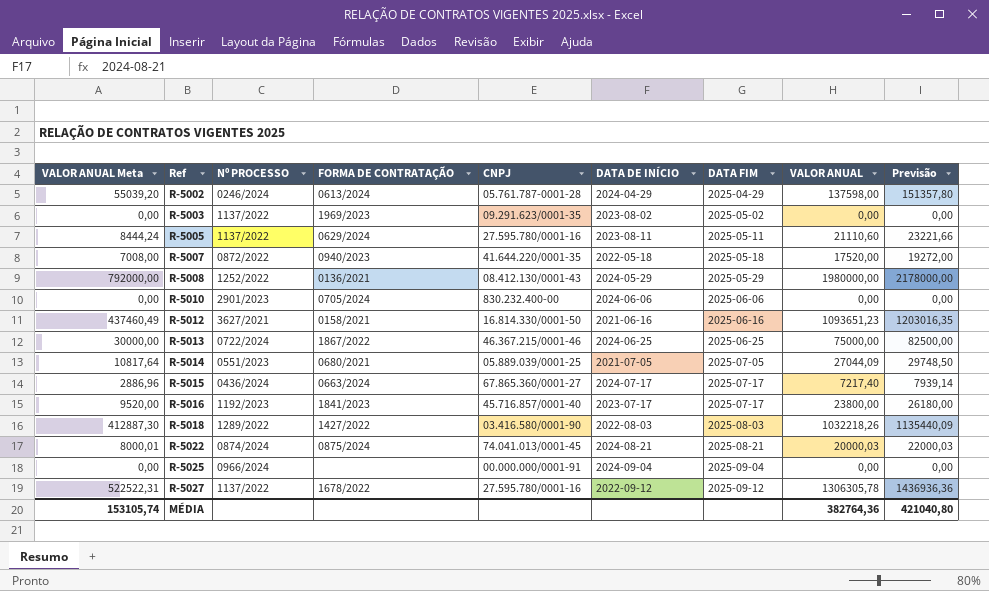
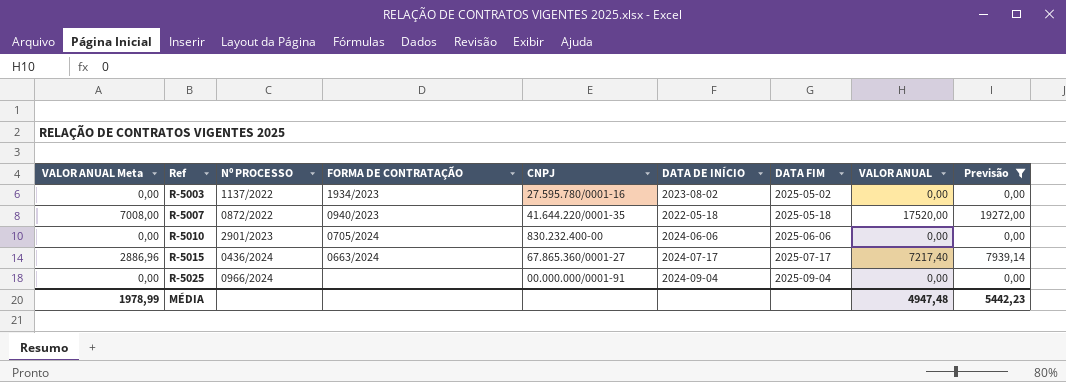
filter: none -> Previsão <= 19272,00
R-5003 | FORMA DE CONTRATAÇÃO: 1969/2023 -> 1934/2023
R-5003 | CNPJ: 09.291.623/0001-35 -> 27.595.780/0001-16
MÉDIA | VALOR ANUAL Meta: 153105,74 -> 1978,99
MÉDIA | VALOR ANUAL: 382764,36 -> 4947,48
MÉDIA | Previsão: 421040,80 -> 5442,23

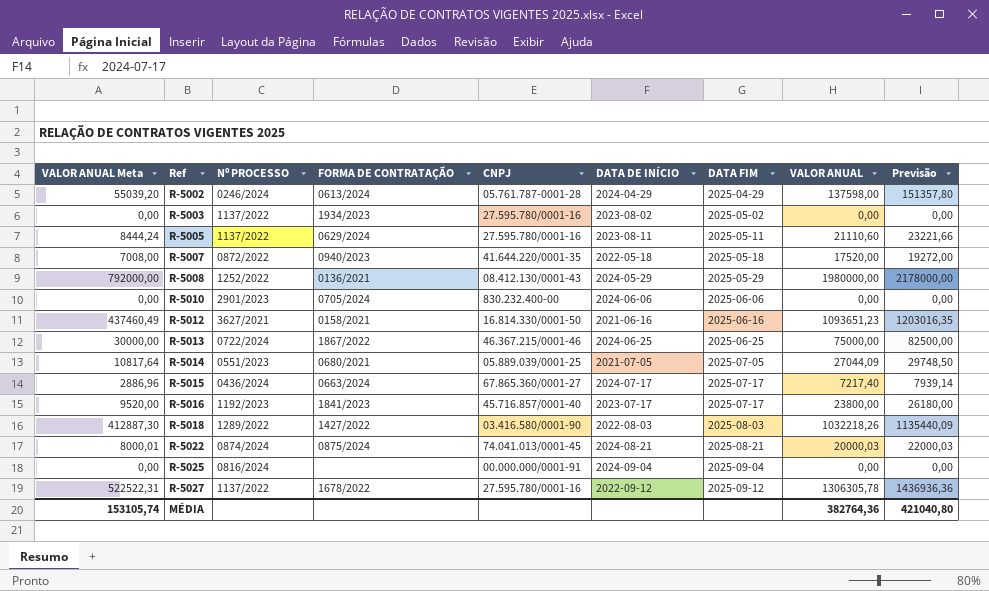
filter: Previsão <= 19272,00 -> none
R-5025 | Nº PROCESSO: 0966/2024 -> 0816/2024
MÉDIA | VALOR ANUAL Meta: 1978,99 -> 153105,74
MÉDIA | VALOR ANUAL: 4947,48 -> 382764,36
MÉDIA | Previsão: 5442,23 -> 421040,80

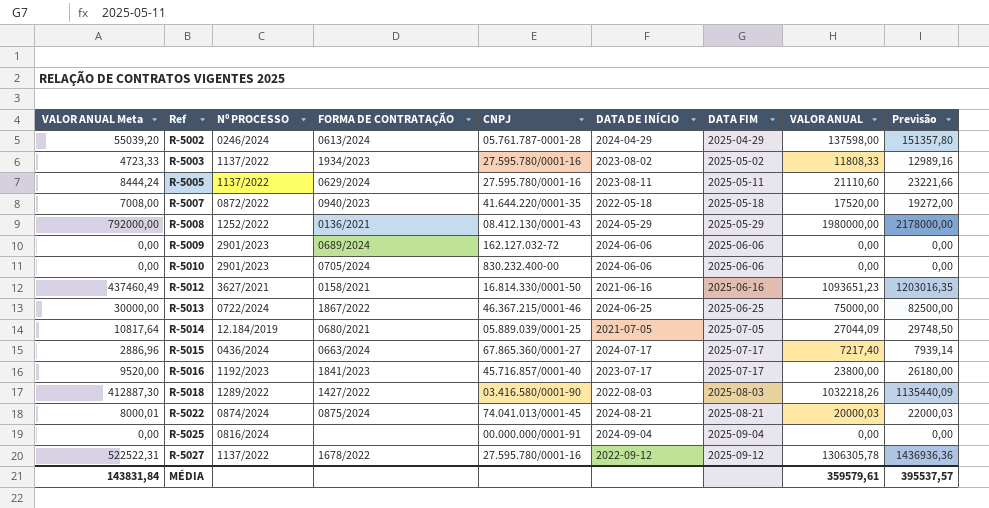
R-5003 | VALOR ANUAL Meta: 0,00 -> 4723,33
R-5003 | VALOR ANUAL: 0,00 -> 11808,33
R-5003 | Previsão: 0,00 -> 12989,16
row R-5009: none -> 0,00 | 2901/2023 | 0689/2024 | 162.127.032-72 | 2024-06-06 | 2025-06-06 | 0,00 | 0,00
R-5014 | Nº PROCESSO: 0551/2023 -> 12.184/2019
MÉDIA | VALOR ANUAL Meta: 153105,74 -> 143831,84
MÉDIA | VALOR ANUAL: 382764,36 -> 359579,61
MÉDIA | Previsão: 421040,80 -> 395537,57

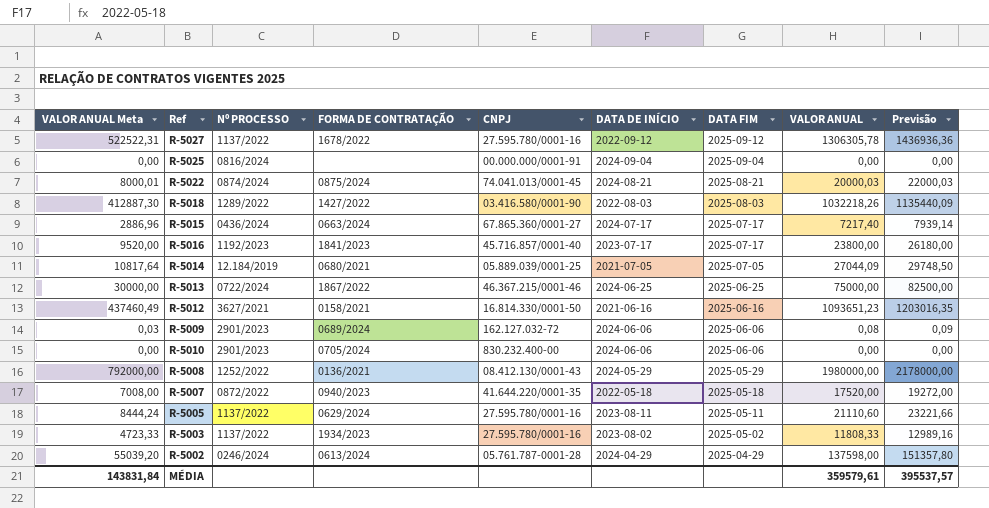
row order: Ref ascending -> DATA FIM descending
R-5009 | VALOR ANUAL Meta: 0,00 -> 0,03
R-5009 | VALOR ANUAL: 0,00 -> 0,08
R-5009 | Previsão: 0,00 -> 0,09

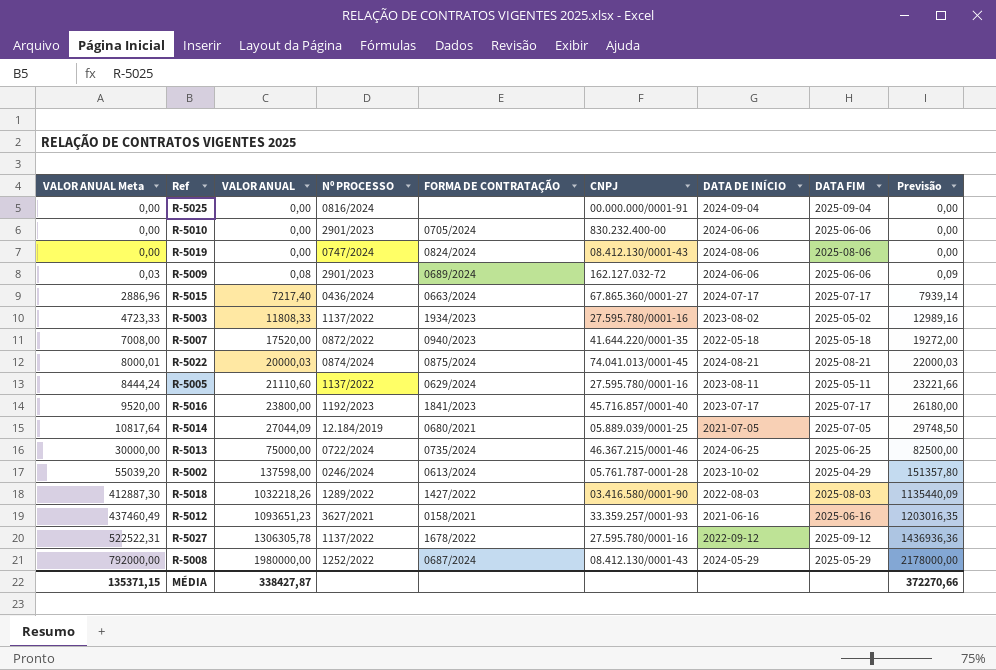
row order: DATA FIM descending -> VALOR ANUAL Meta ascending
column VALOR ANUAL | position: 8 -> 3
row R-5019: none -> 0,00 | 0,00 | 0747/2024 | 0824/2024 | 08.412.130/0001-43 | 2024-08-06 | 2025-08-06 | 0,00
R-5013 | FORMA DE CONTRATAÇÃO: 1867/2022 -> 0735/2024
R-5002 | DATA DE INÍCIO: 2024-04-29 -> 2023-10-02
R-5012 | CNPJ: 16.814.330/0001-50 -> 33.359.257/0001-93
R-5008 | FORMA DE CONTRATAÇÃO: 0136/2021 -> 0687/2024
MÉDIA | VALOR ANUAL Meta: 143831,84 -> 135371,15
MÉDIA | VALOR ANUAL: 359579,61 -> 338427,87
MÉDIA | Previsão: 395537,57 -> 372270,66

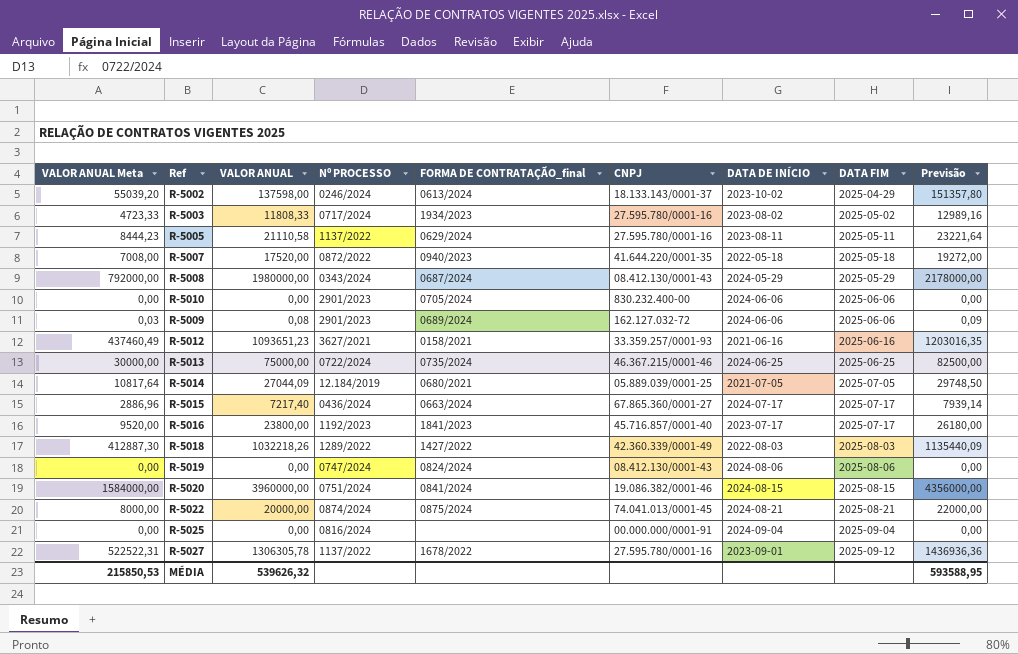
row order: VALOR ANUAL Meta ascending -> DATA FIM ascending
column name: FORMA DE CONTRATAÇÃO -> FORMA DE CONTRATAÇÃO_final
R-5002 | CNPJ: 05.761.787-0001-28 -> 18.133.143/0001-37
R-5003 | Nº PROCESSO: 1137/2022 -> 0717/2024
R-5005 | VALOR ANUAL Meta: 8444,24 -> 8444,23
R-5005 | VALOR ANUAL: 21110,60 -> 21110,58
R-5005 | Previsão: 23221,66 -> 23221,64
R-5008 | Nº PROCESSO: 1252/2022 -> 0343/2024
R-5018 | CNPJ: 03.416.580/0001-90 -> 42.360.339/0001-49
row R-5020: none -> 1584000,00 | 3960000,00 | 0751/2024 | 0841/2024 | 19.086.382/0001-46 | 2024-08-15 | 2025-08-15 | 4356000,00
R-5022 | VALOR ANUAL Meta: 8000,01 -> 8000,00
R-5022 | VALOR ANUAL: 20000,03 -> 20000,00
R-5022 | Previsão: 22000,03 -> 22000,00
R-5027 | DATA DE INÍCIO: 2022-09-12 -> 2023-09-01
MÉDIA | VALOR ANUAL Meta: 135371,15 -> 215850,53
MÉDIA | VALOR ANUAL: 338427,87 -> 539626,32
MÉDIA | Previsão: 372270,66 -> 593588,95

